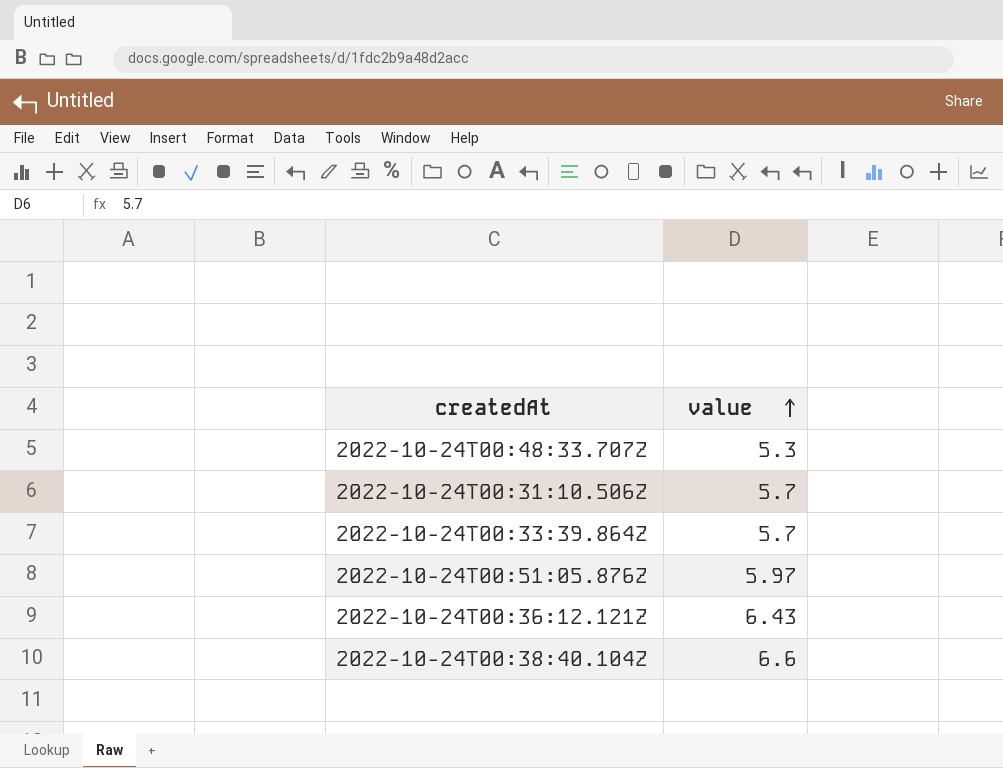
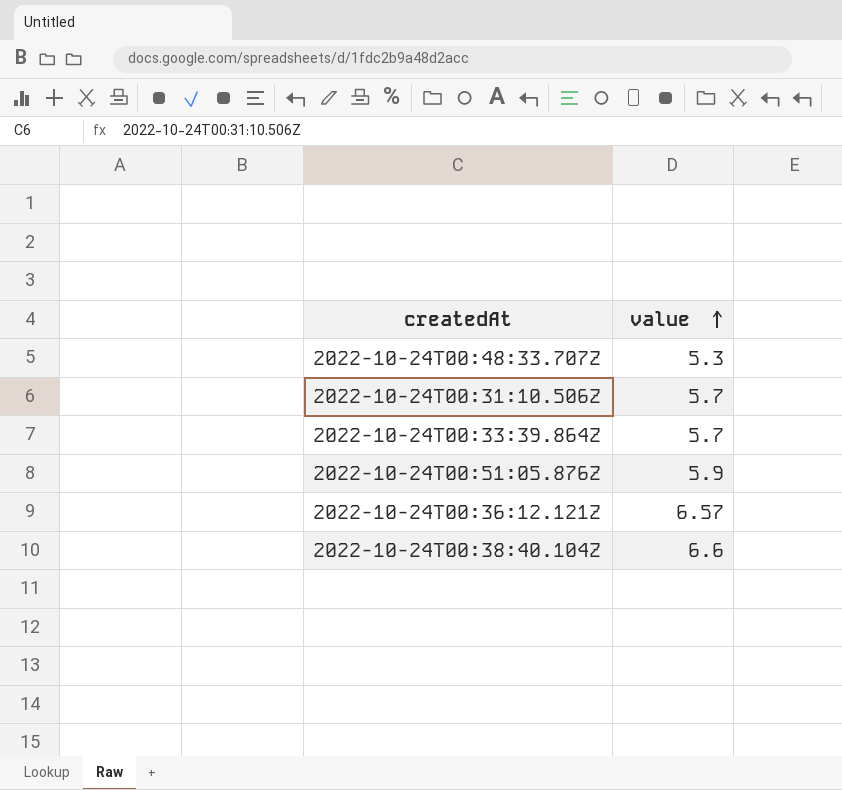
2022-10-24T00:51:05.876Z | value: 5.97 -> 5.9
2022-10-24T00:36:12.121Z | value: 6.43 -> 6.57

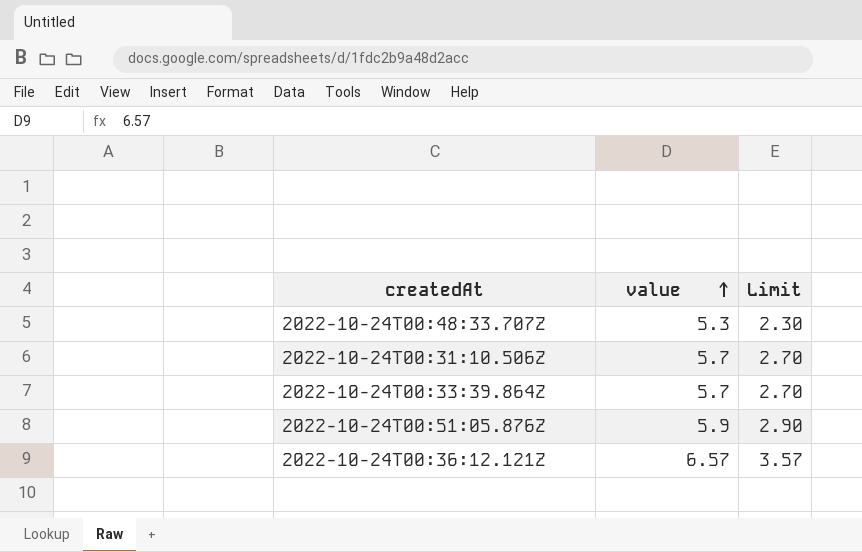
column Limit | formula: none -> [value] - 3
row 2022-10-24T00:38:40.104Z: 6.6 -> none

